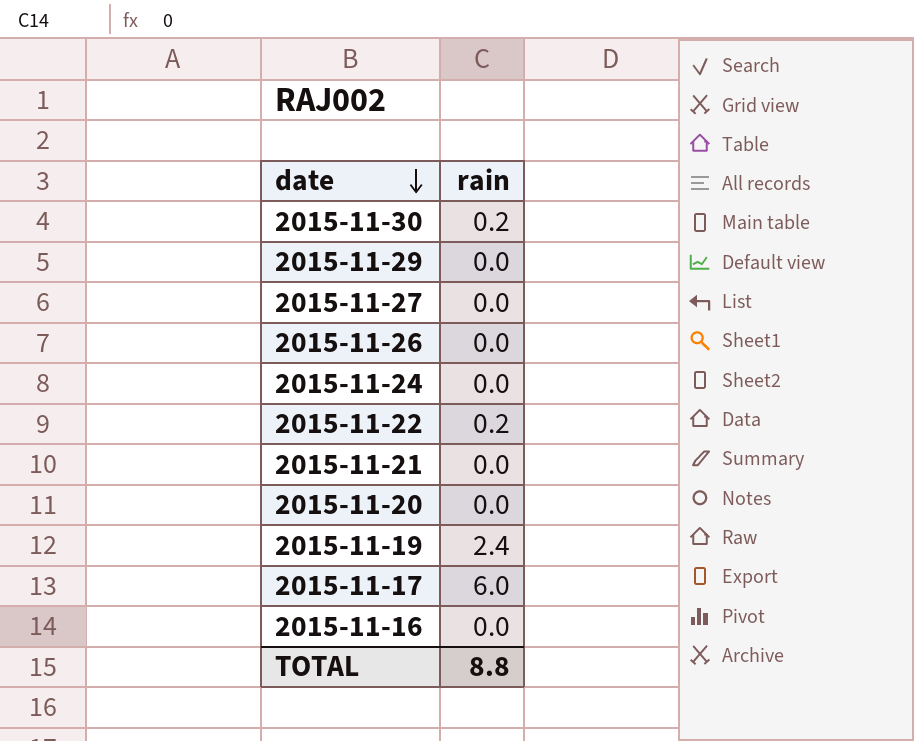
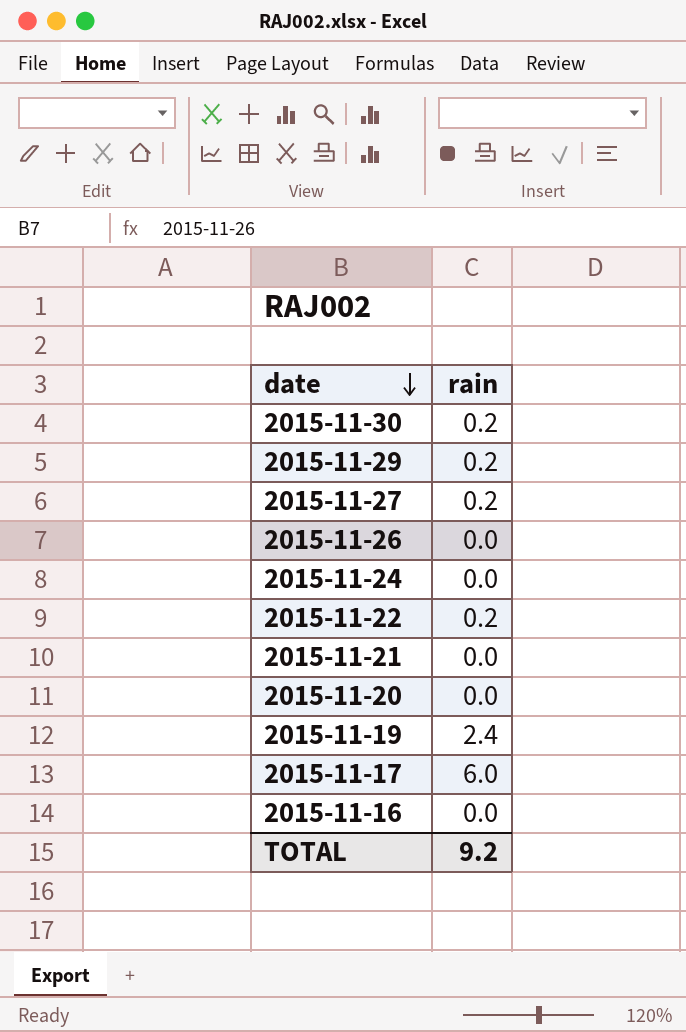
2015-11-29 | rain: 0.0 -> 0.2
2015-11-27 | rain: 0.0 -> 0.2
TOTAL | rain: 8.8 -> 9.2

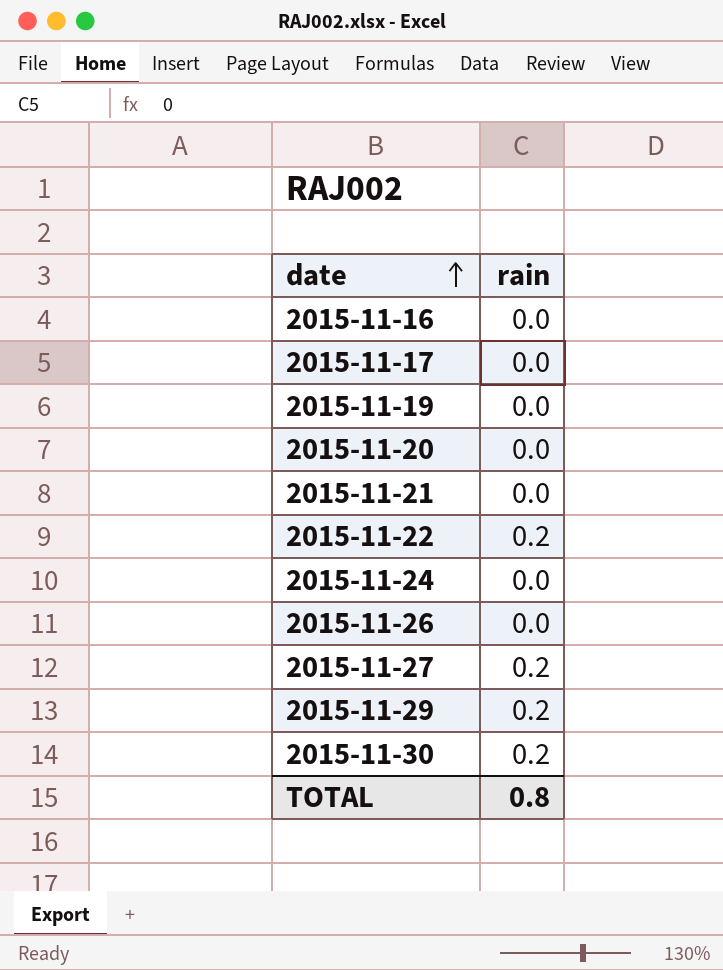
row order: date descending -> date ascending
2015-11-17 | rain: 6.0 -> 0.0
2015-11-19 | rain: 2.4 -> 0.0
TOTAL | rain: 9.2 -> 0.8

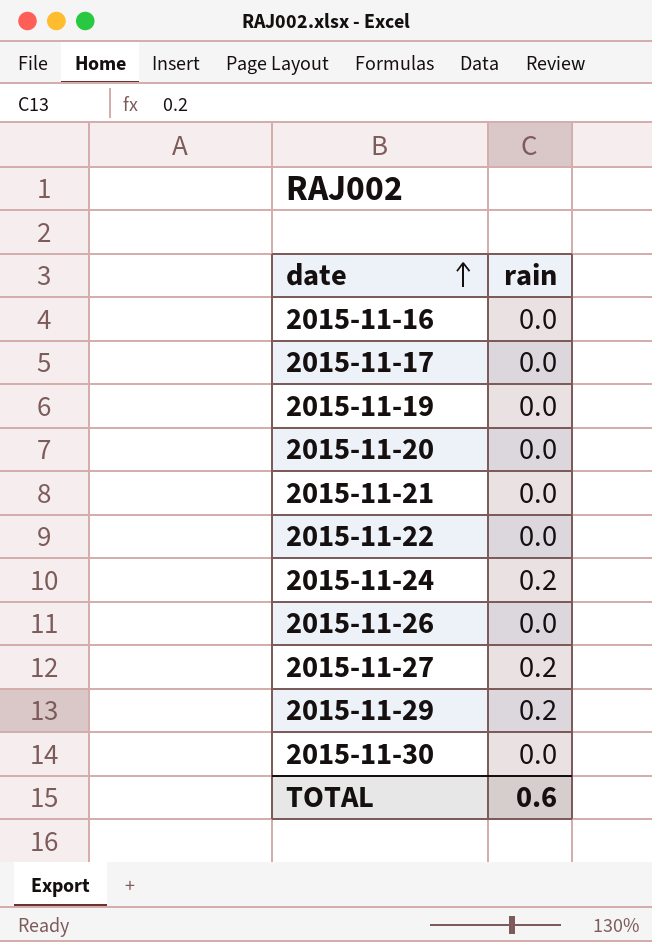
2015-11-22 | rain: 0.2 -> 0.0
2015-11-24 | rain: 0.0 -> 0.2
2015-11-30 | rain: 0.2 -> 0.0
TOTAL | rain: 0.8 -> 0.6

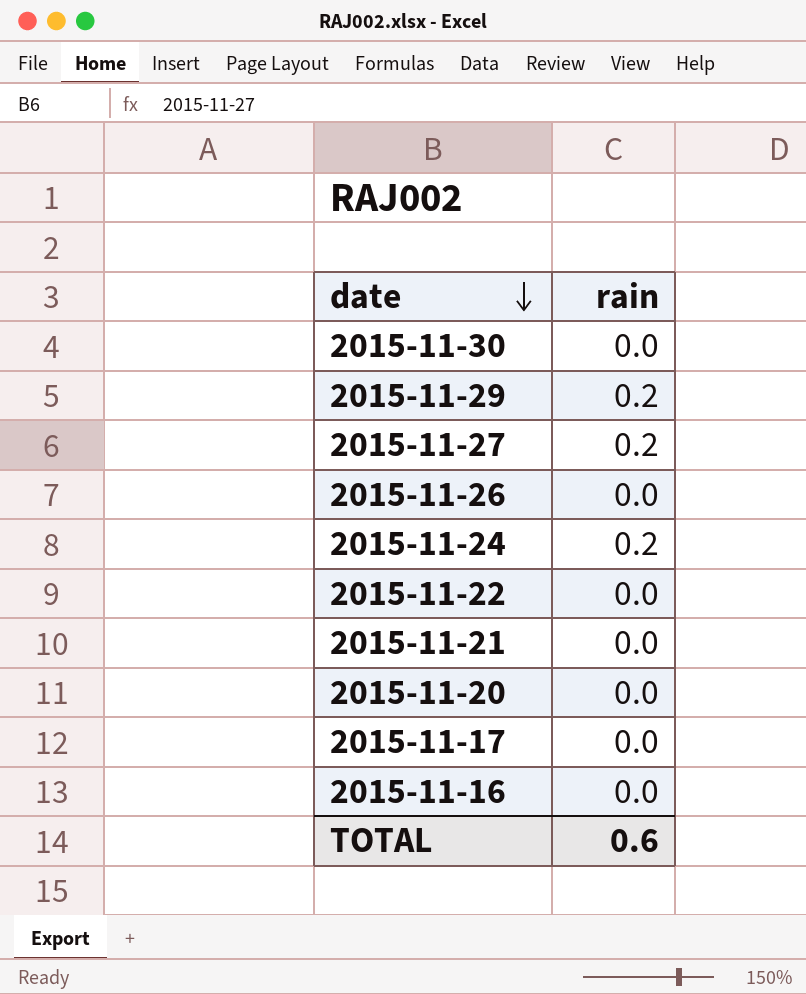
row order: date ascending -> date descending
row 2015-11-19: 0.0 -> none

